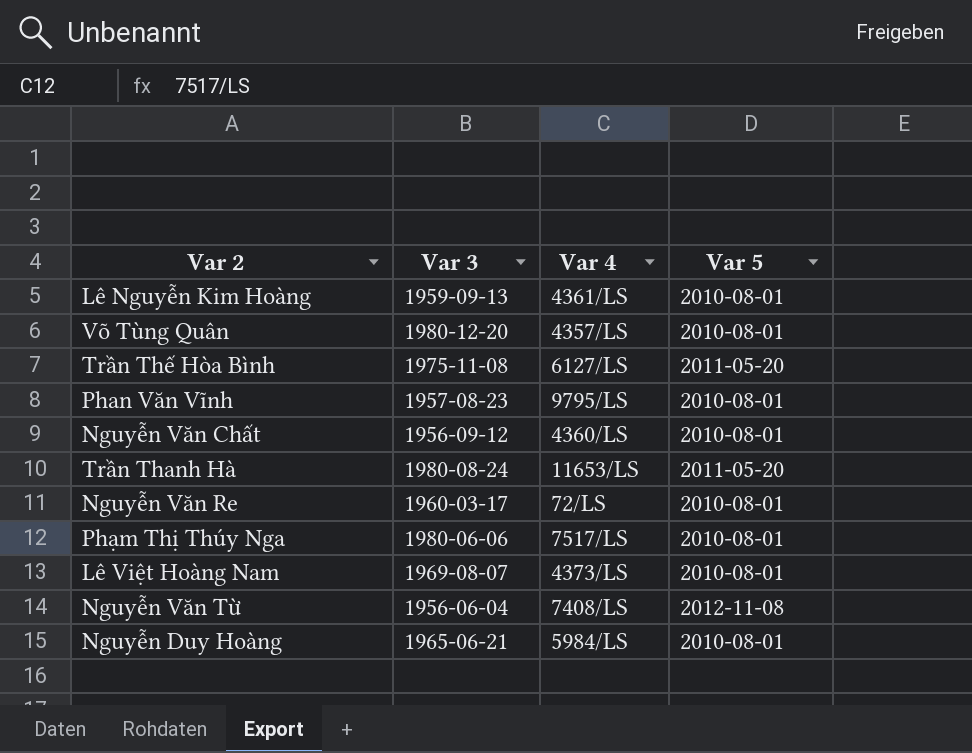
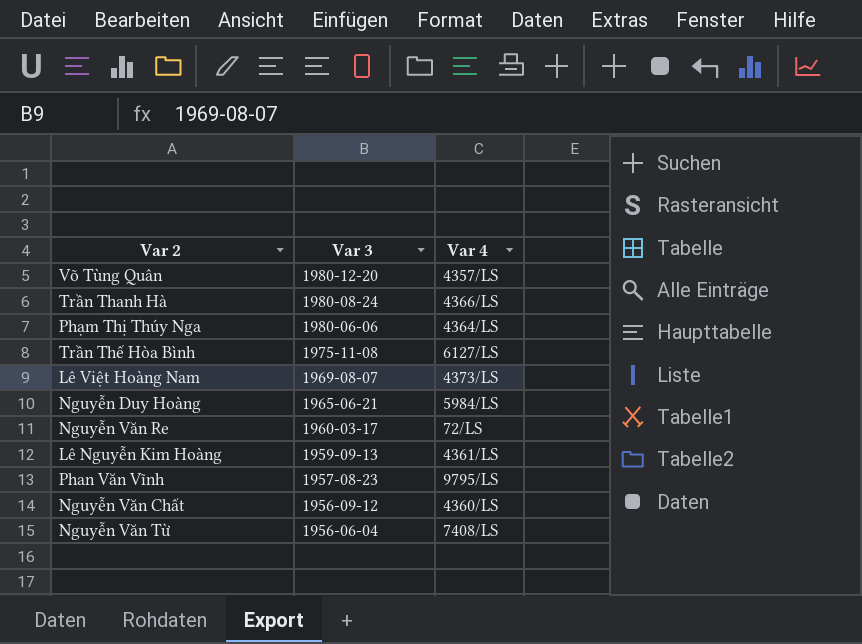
row order: none -> Var 3 descending
column Var 5 | position: 4 -> none
Trần Thanh Hà | Var 4: 11653/LS -> 4366/LS
Phạm Thị Thúy Nga | Var 4: 7517/LS -> 4364/LS

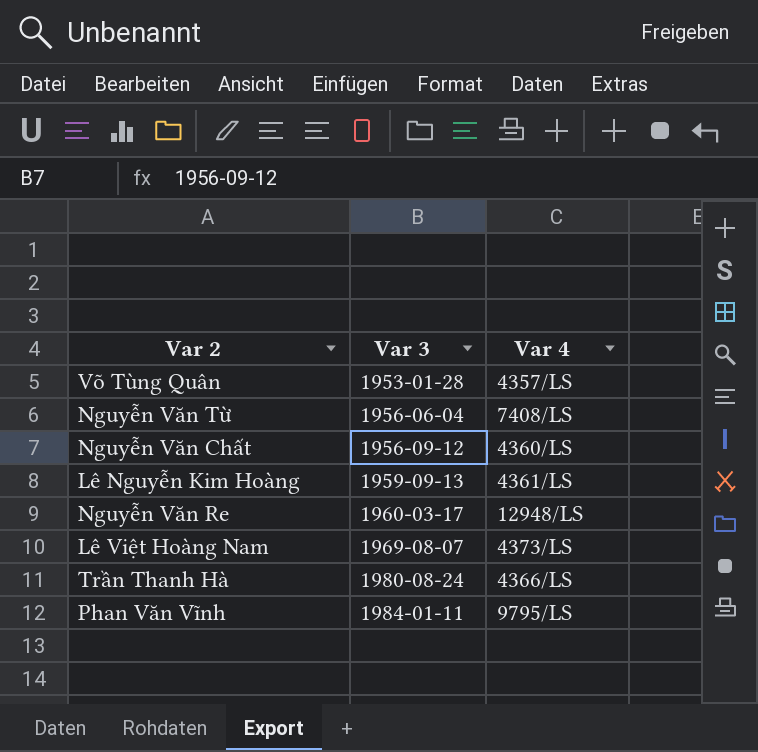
row order: Var 3 descending -> Var 3 ascending
row Phạm Thị Thúy Nga: 1980-06-06 | 4364/LS -> none
row Trần Thế Hòa Bình: 1975-11-08 | 6127/LS -> none
row Nguyễn Duy Hoàng: 1965-06-21 | 5984/LS -> none
Võ Tùng Quân | Var 3: 1980-12-20 -> 1953-01-28
Nguyễn Văn Re | Var 4: 72/LS -> 12948/LS
Phan Văn Vĩnh | Var 3: 1957-08-23 -> 1984-01-11

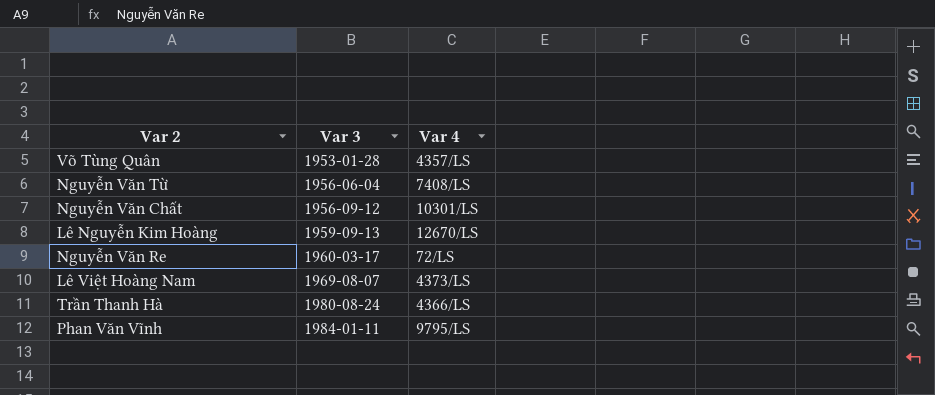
Nguyễn Văn Chất | Var 4: 4360/LS -> 10301/LS
Lê Nguyễn Kim Hoàng | Var 4: 4361/LS -> 12670/LS
Nguyễn Văn Re | Var 4: 12948/LS -> 72/LS

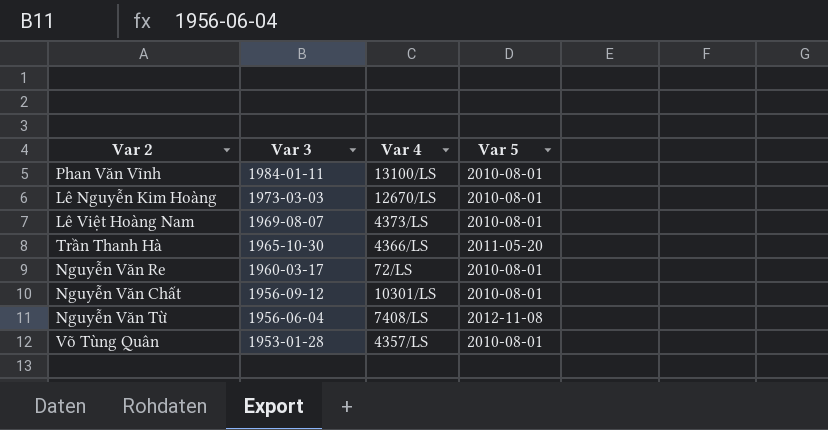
row order: Var 3 ascending -> Var 3 descending
column Var 5 | position: none -> 4
Phan Văn Vĩnh | Var 4: 9795/LS -> 13100/LS
Lê Nguyễn Kim Hoàng | Var 3: 1959-09-13 -> 1973-03-03
Trần Thanh Hà | Var 3: 1980-08-24 -> 1965-10-30

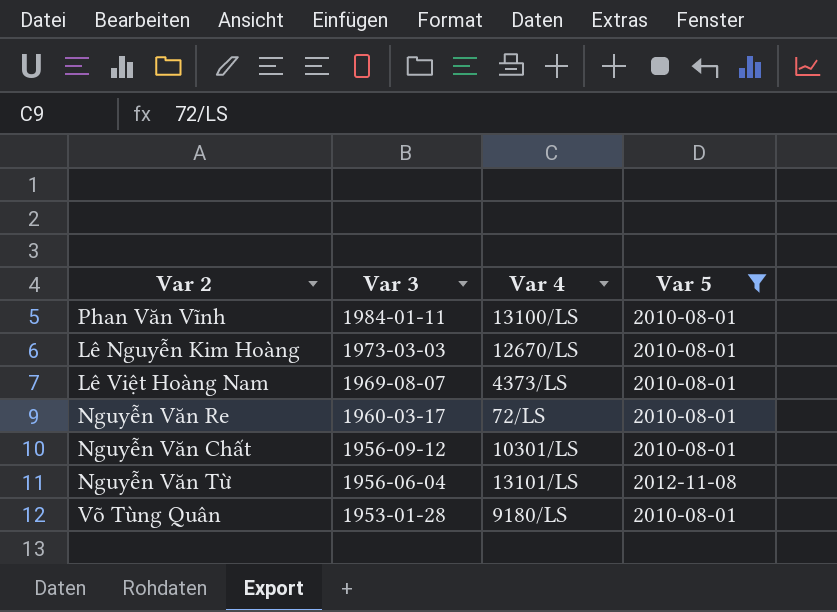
filter: none -> Var 5 != 2011-05-20
Nguyễn Văn Từ | Var 4: 7408/LS -> 13101/LS
Võ Tùng Quân | Var 4: 4357/LS -> 9180/LS

